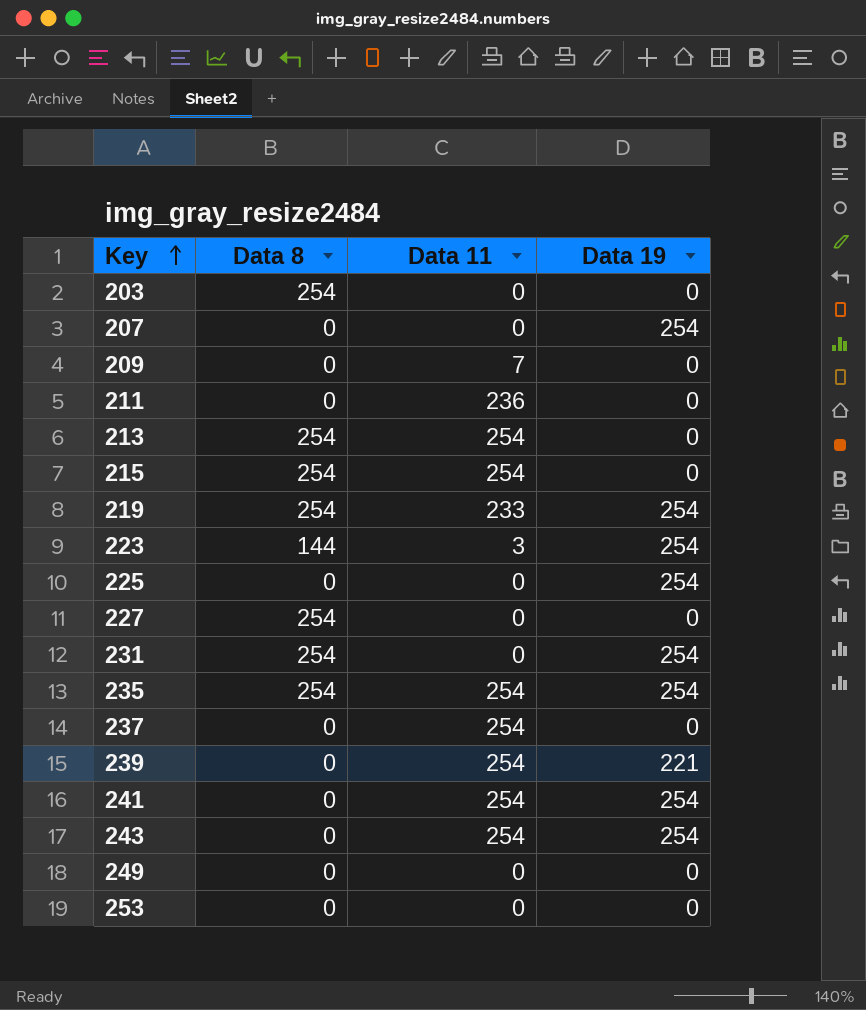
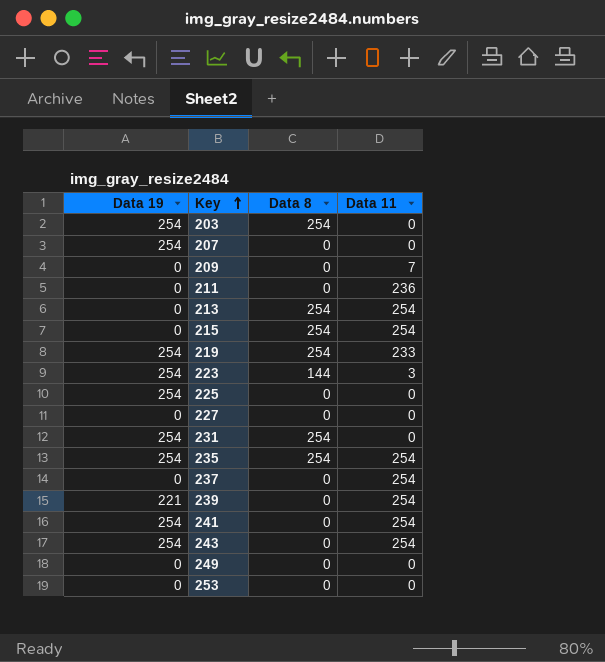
column Data 19 | position: 4 -> 1
203 | Data 19: 0 -> 254
227 | Data 8: 254 -> 0

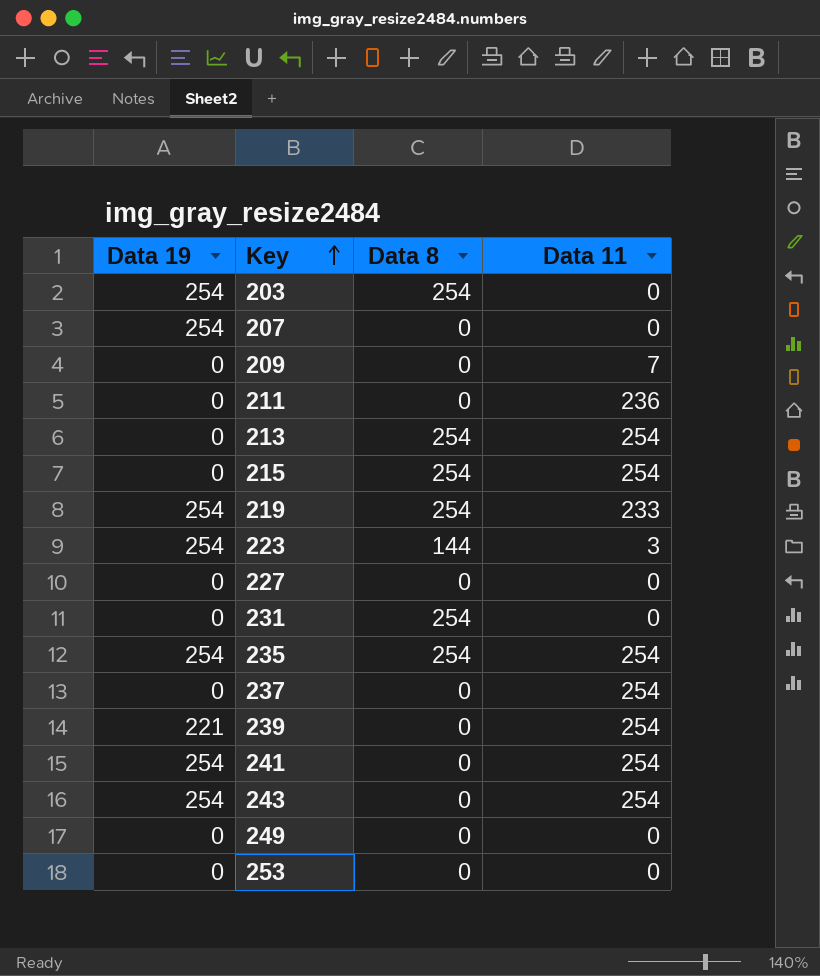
row 225: 254 | 0 | 0 -> none
231 | Data 19: 254 -> 0

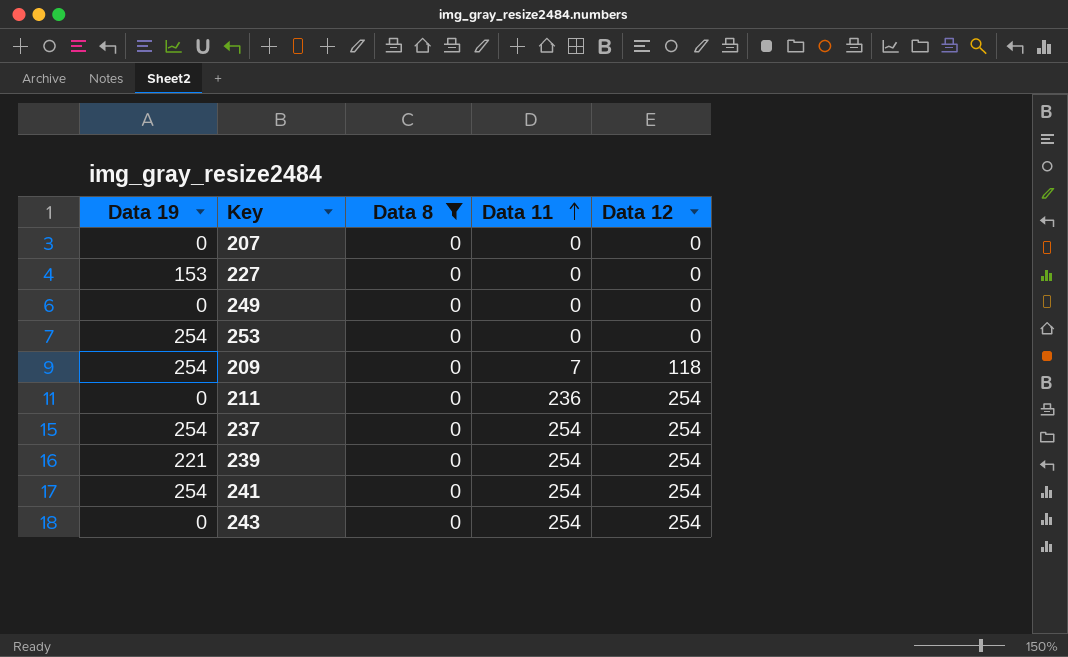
filter: none -> Data 8 = 0
row order: Key ascending -> Data 11 ascending
column Data 12 | position: none -> 5
207 | Data 19: 254 -> 0
227 | Data 19: 0 -> 153
253 | Data 19: 0 -> 254
209 | Data 19: 0 -> 254
237 | Data 19: 0 -> 254
243 | Data 19: 254 -> 0

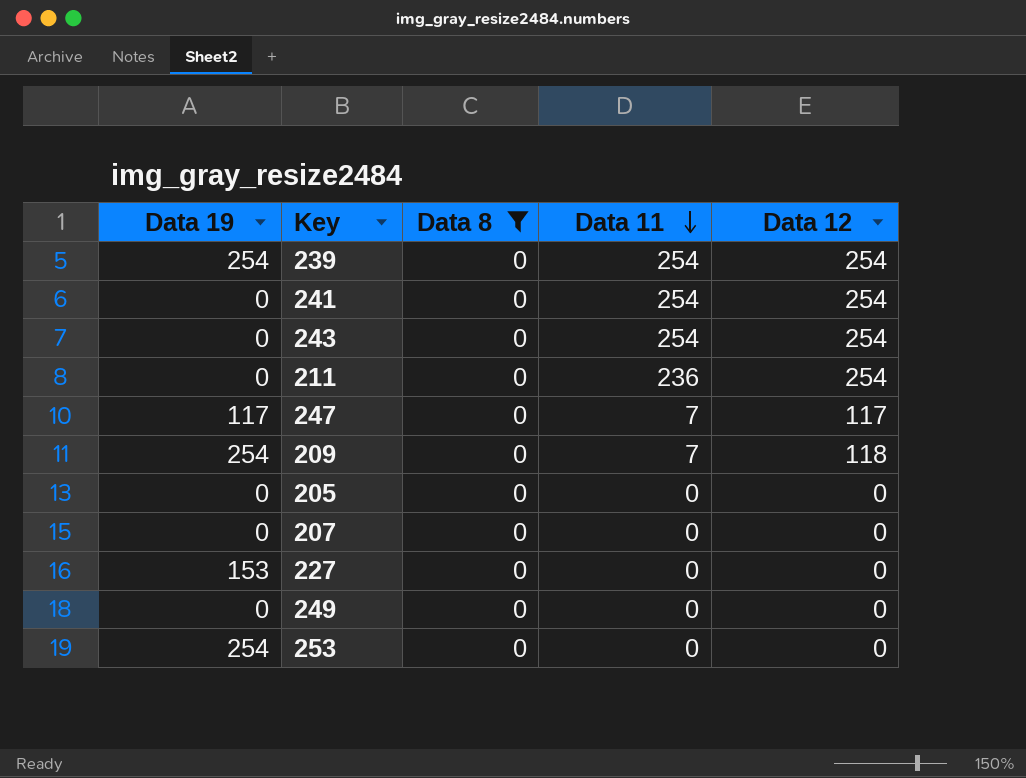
row order: Data 11 ascending -> Data 11 descending
row 237: 254 | 0 | 254 | 254 -> none
239 | Data 19: 221 -> 254
241 | Data 19: 254 -> 0
row 247: none -> 117 | 0 | 7 | 117
row 205: none -> 0 | 0 | 0 | 0

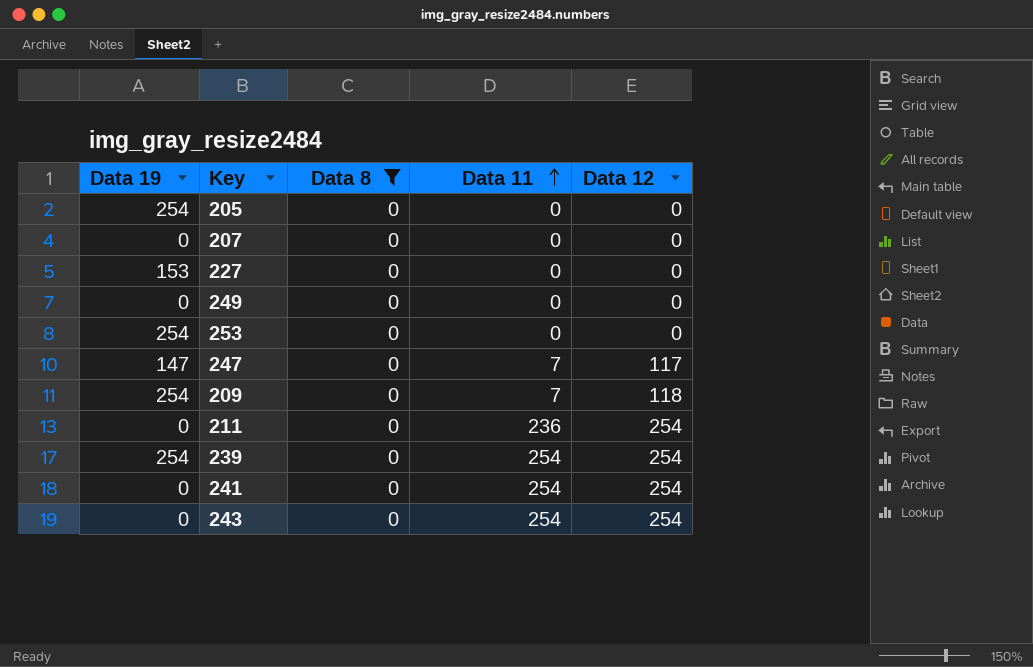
row order: Data 11 descending -> Data 11 ascending
205 | Data 19: 0 -> 254
247 | Data 19: 117 -> 147

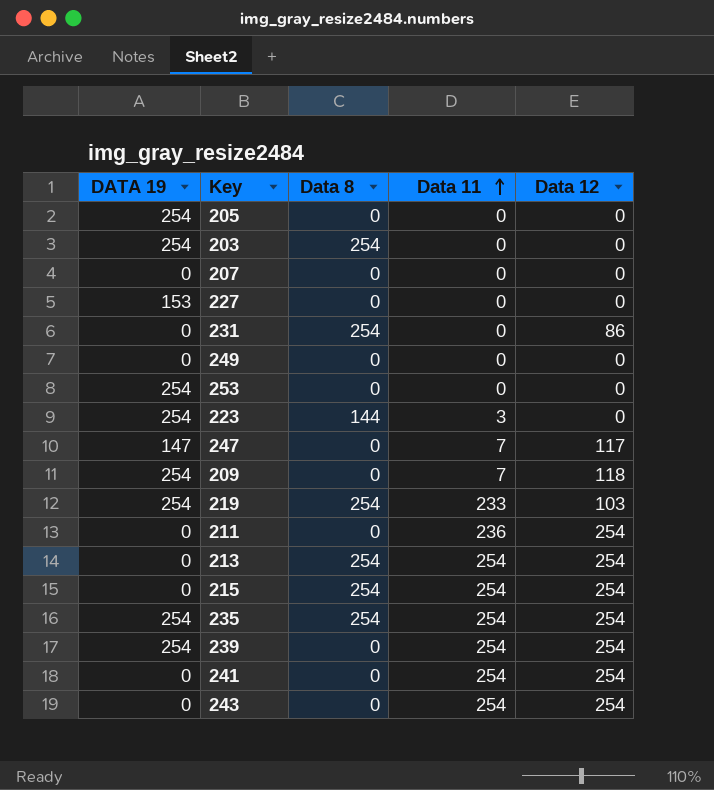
filter: Data 8 = 0 -> none
column name: Data 19 -> DATA 19

